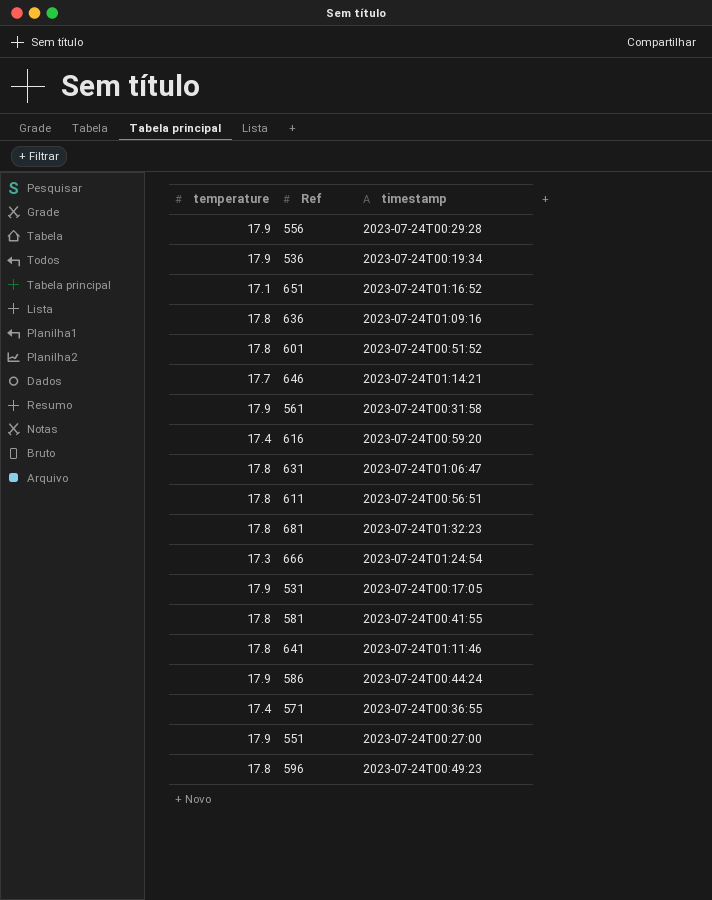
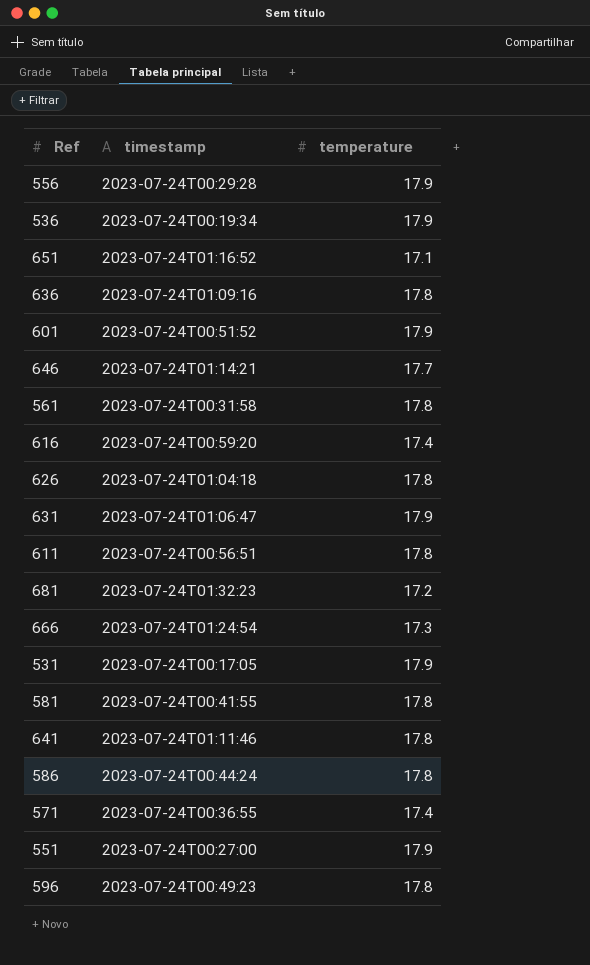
column temperature | position: 1 -> 3
601 | temperature: 17.8 -> 17.9
561 | temperature: 17.9 -> 17.8
row 626: none -> 2023-07-24T01:04:18 | 17.8
631 | temperature: 17.8 -> 17.9
681 | temperature: 17.8 -> 17.2
586 | temperature: 17.9 -> 17.8

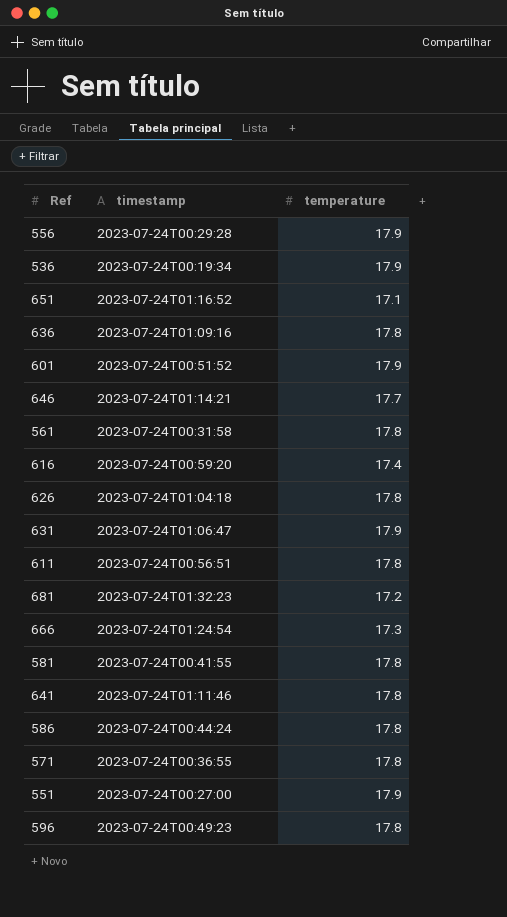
row 531: 2023-07-24T00:17:05 | 17.9 -> none
571 | temperature: 17.4 -> 17.8

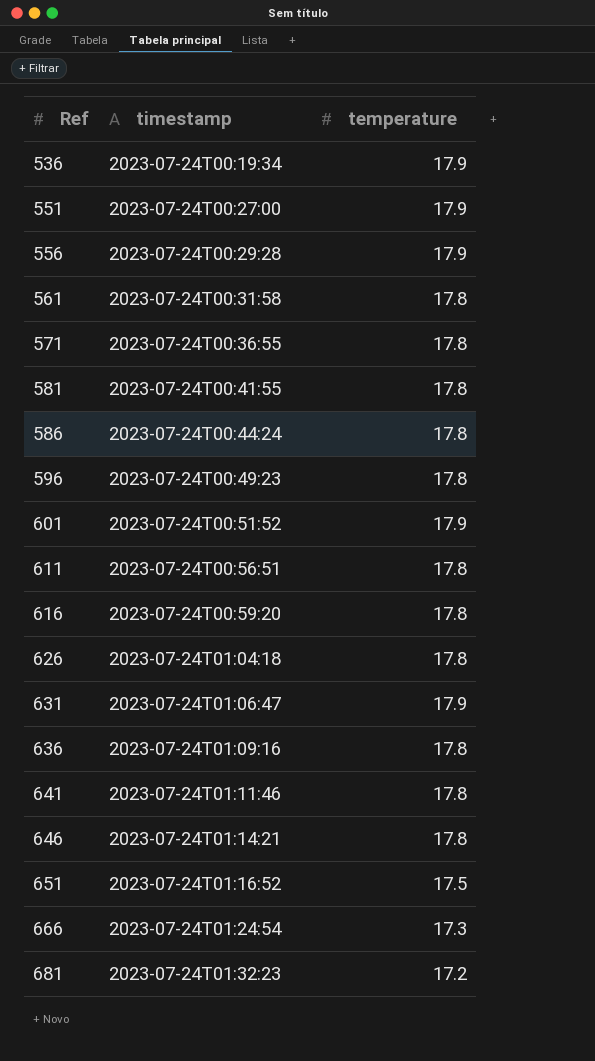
row order: none -> Ref ascending
616 | temperature: 17.4 -> 17.8
646 | temperature: 17.7 -> 17.8
651 | temperature: 17.1 -> 17.5

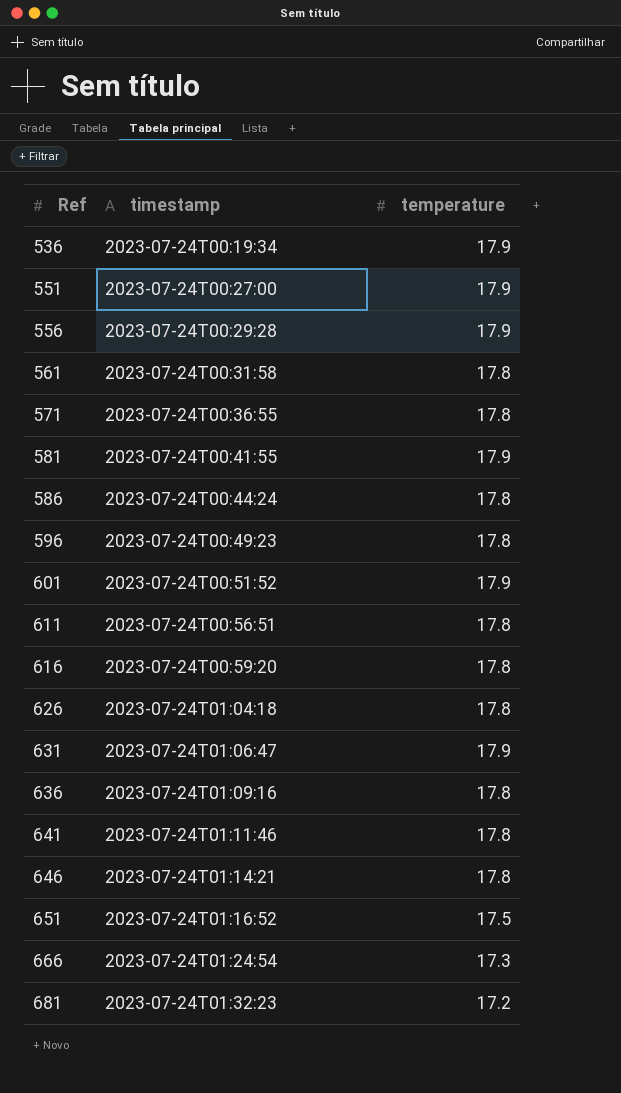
581 | temperature: 17.8 -> 17.9

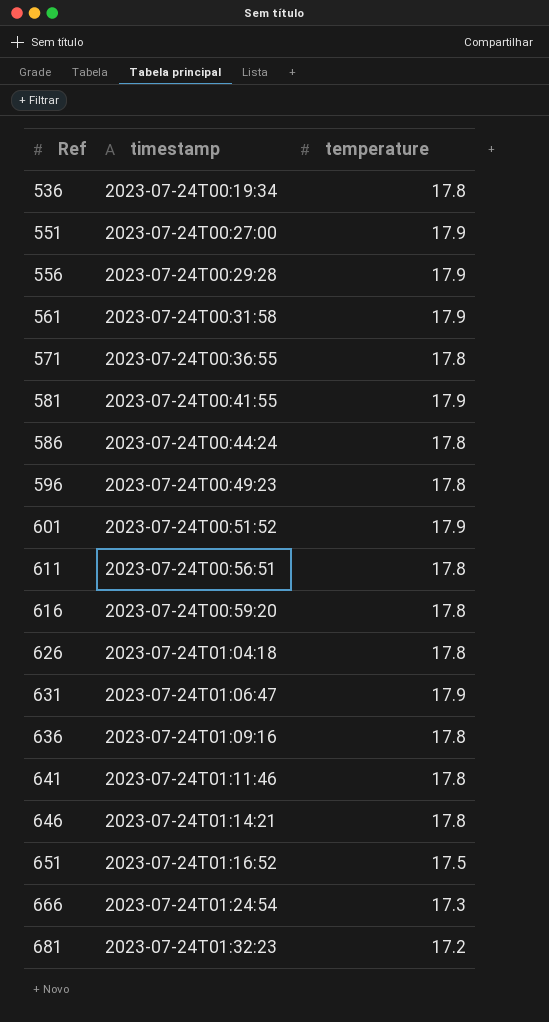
536 | temperature: 17.9 -> 17.8
561 | temperature: 17.8 -> 17.9

